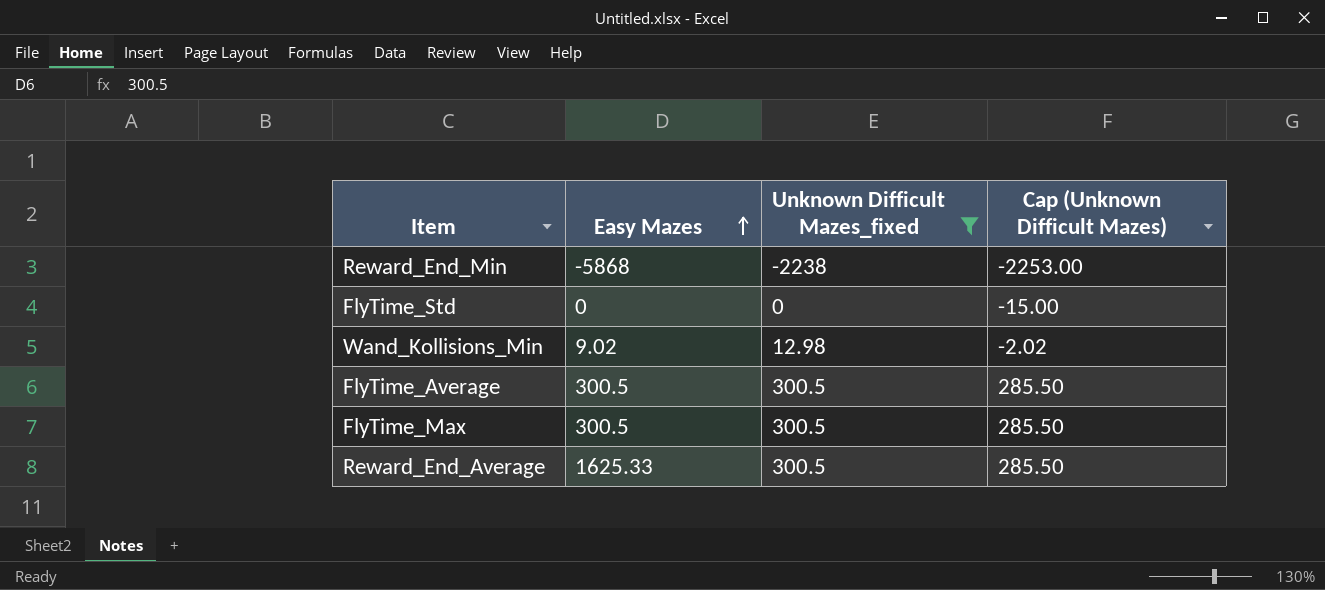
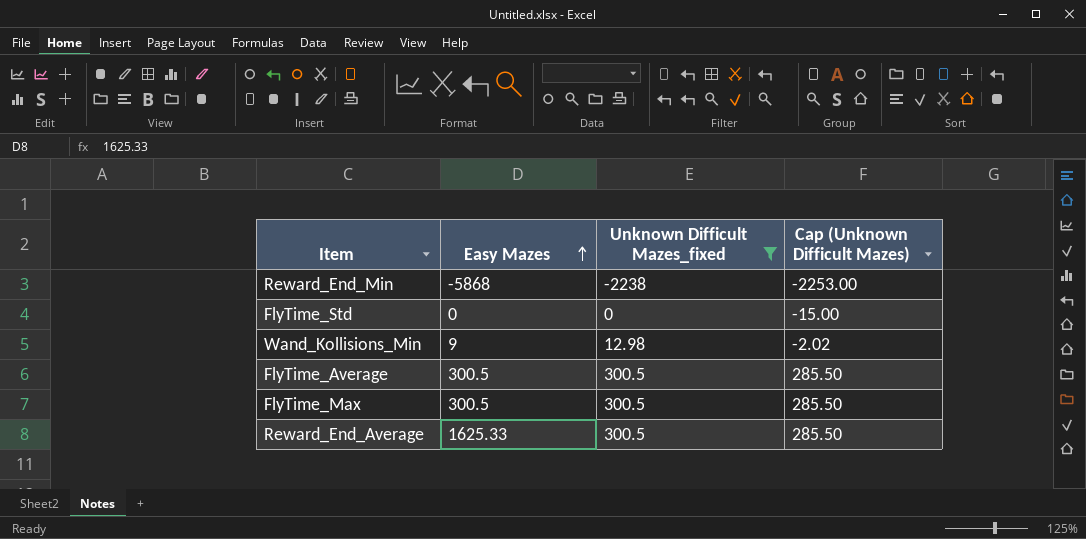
Wand_Kollisions_Min | Easy Mazes: 9.02 -> 9

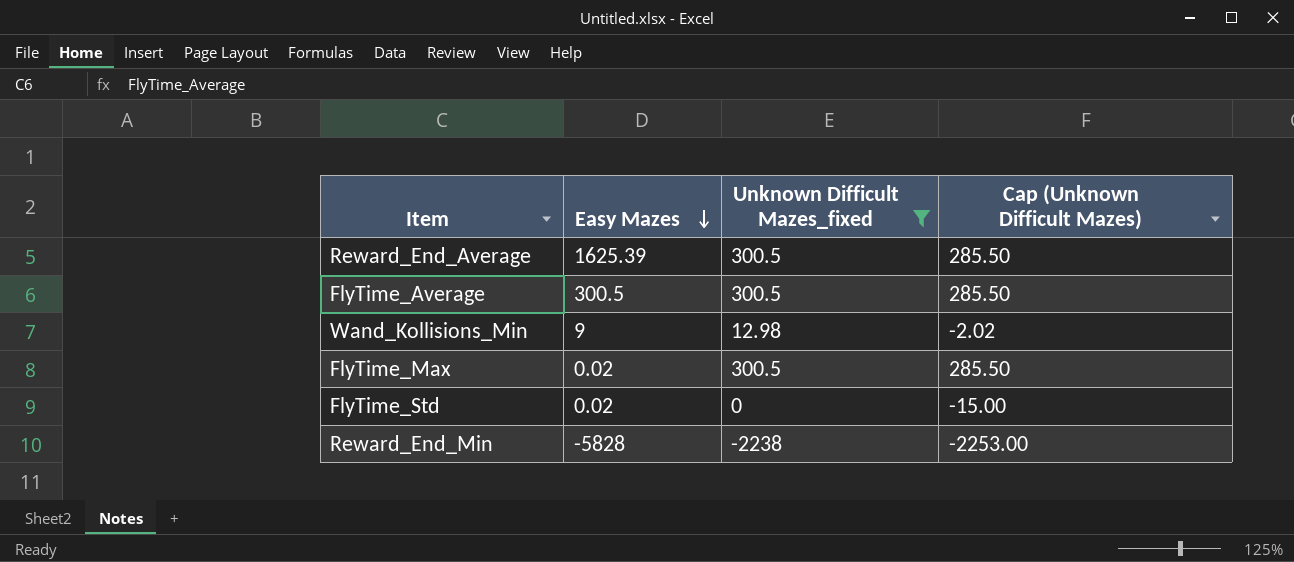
row order: Easy Mazes ascending -> Easy Mazes descending
Reward_End_Average | Easy Mazes: 1625.33 -> 1625.39
FlyTime_Max | Easy Mazes: 300.5 -> 0.02
FlyTime_Std | Easy Mazes: 0 -> 0.02
Reward_End_Min | Easy Mazes: -5868 -> -5828

